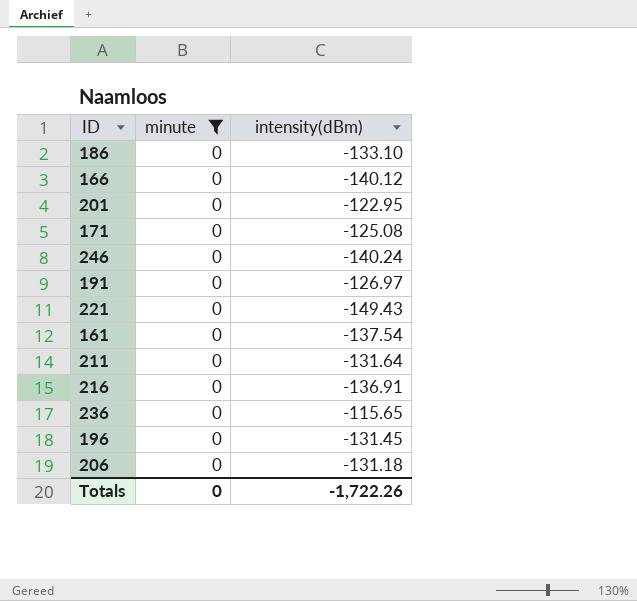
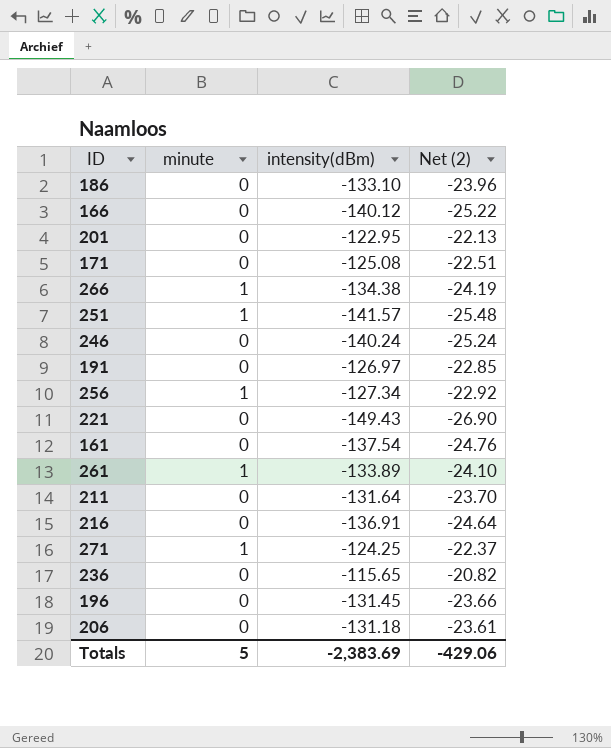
filter: minute = 0 -> none
column Net (2) | formula: none -> [intensity(dBm)] * 0.18
Totals | minute: 0 -> 5
Totals | intensity(dBm): -1,722.26 -> -2,383.69

